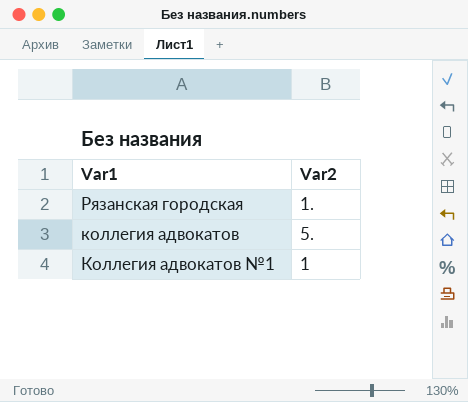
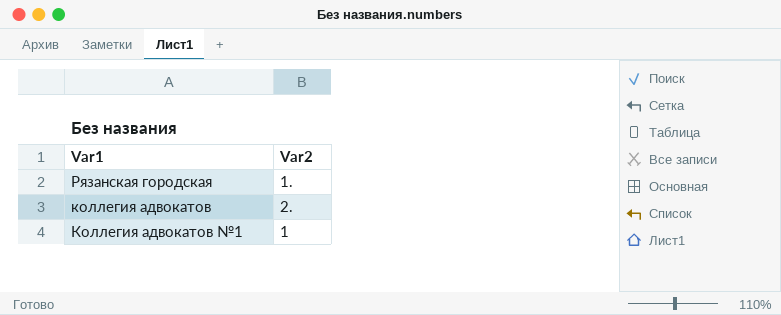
коллегия адвокатов | Var2: 5. -> 2.

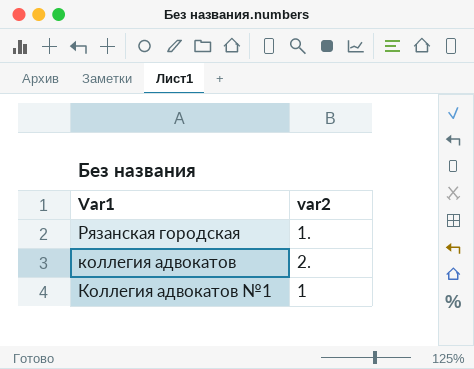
column name: Var2 -> var2

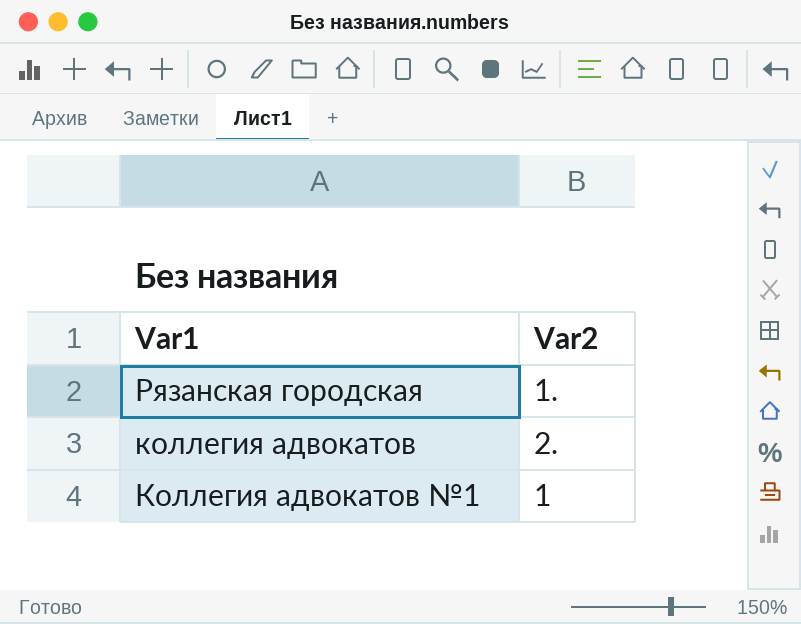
column name: var2 -> Var2

